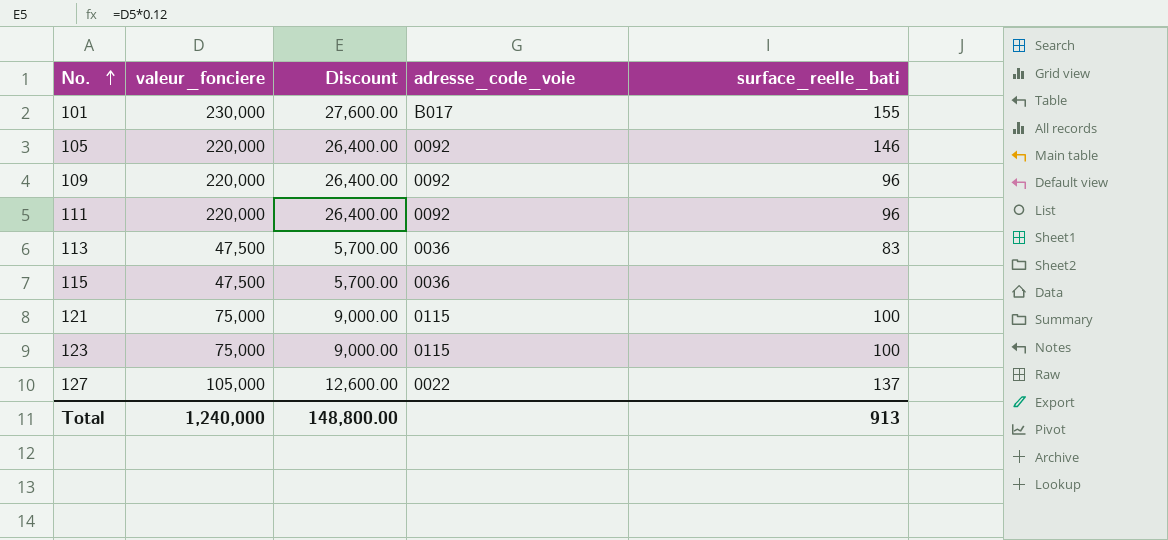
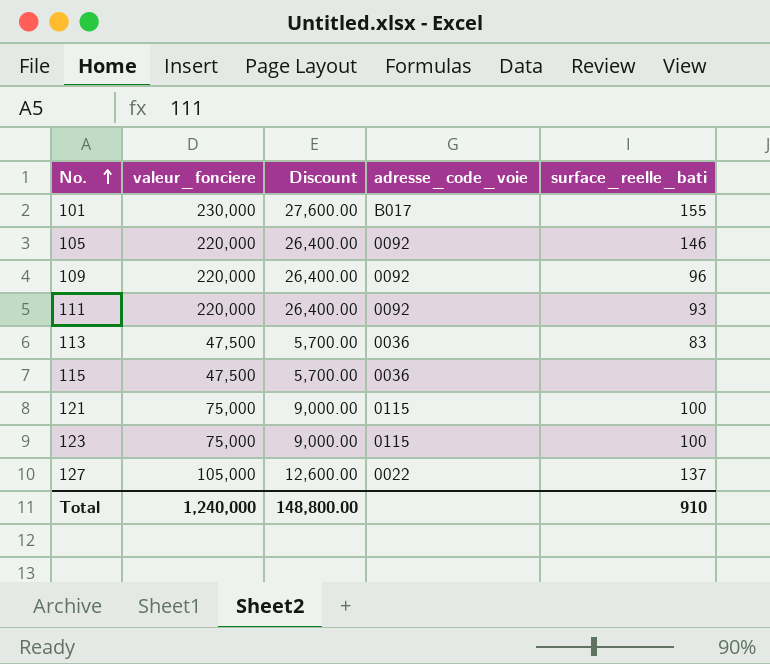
111 | surface_reelle_bati: 96 -> 93
Total | surface_reelle_bati: 913 -> 910

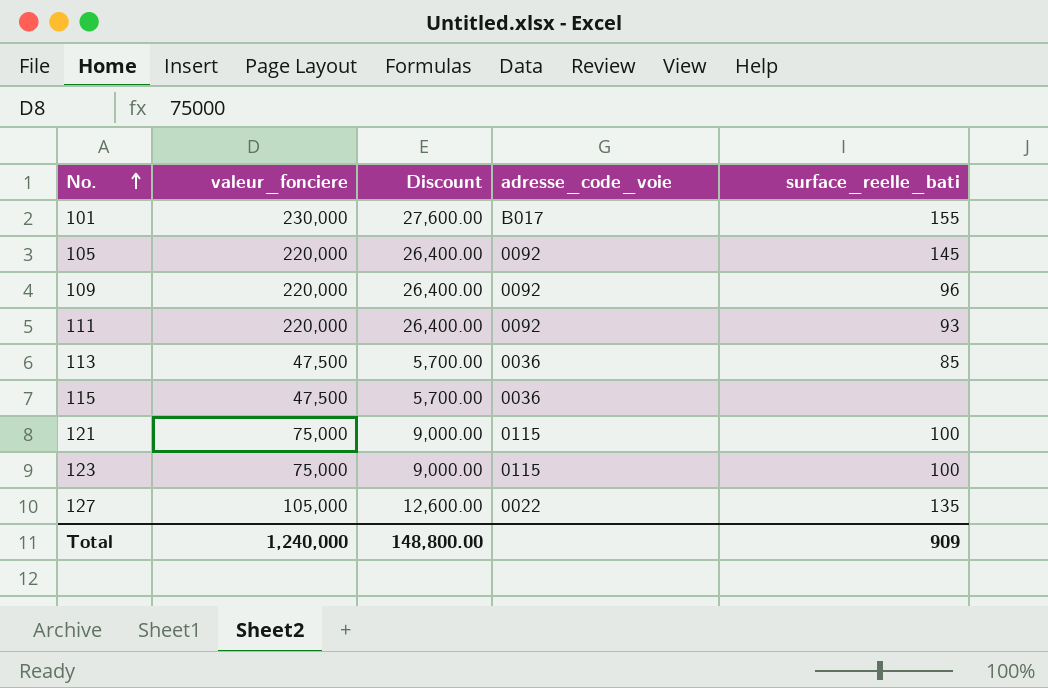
105 | surface_reelle_bati: 146 -> 145
113 | surface_reelle_bati: 83 -> 85
127 | surface_reelle_bati: 137 -> 135
Total | surface_reelle_bati: 910 -> 909

